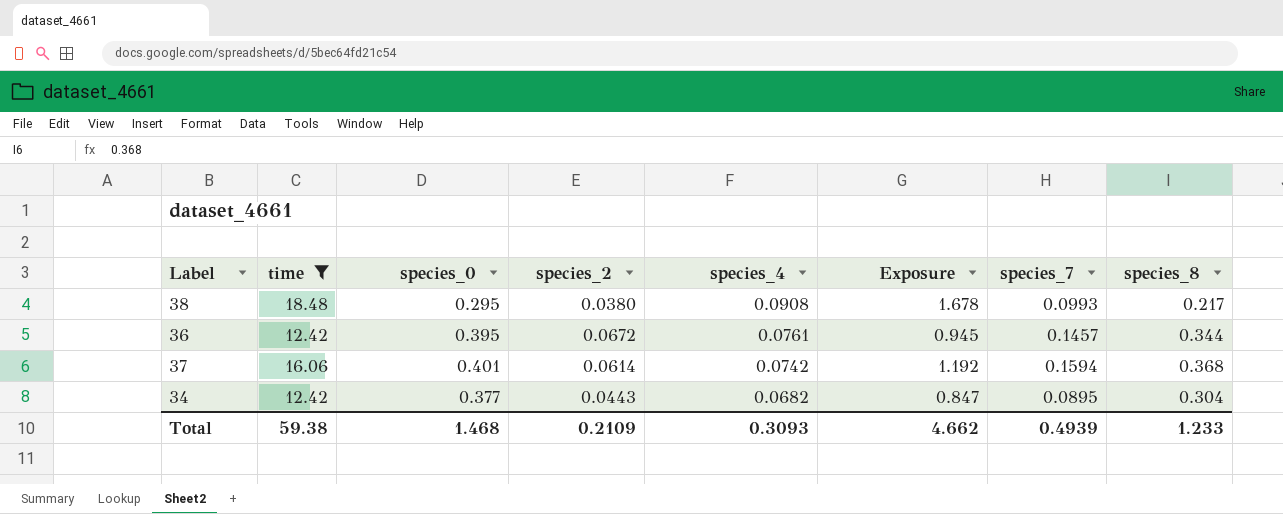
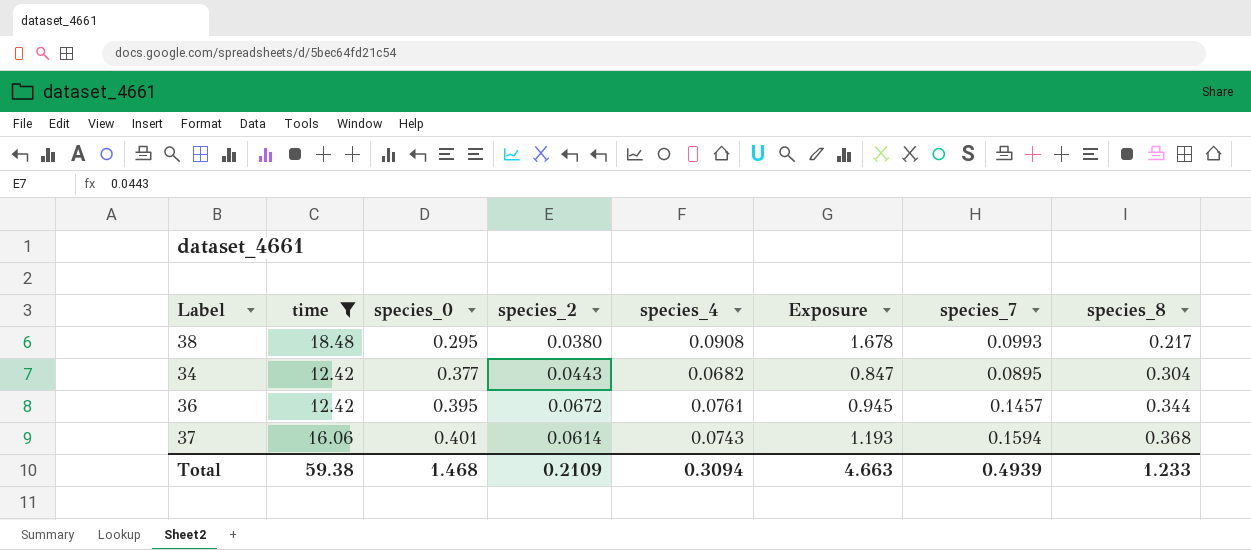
row order: species_4 descending -> species_0 ascending
37 | species_4: 0.0742 -> 0.0743
37 | Exposure: 1.192 -> 1.193
Total | species_4: 0.3093 -> 0.3094
Total | Exposure: 4.662 -> 4.663

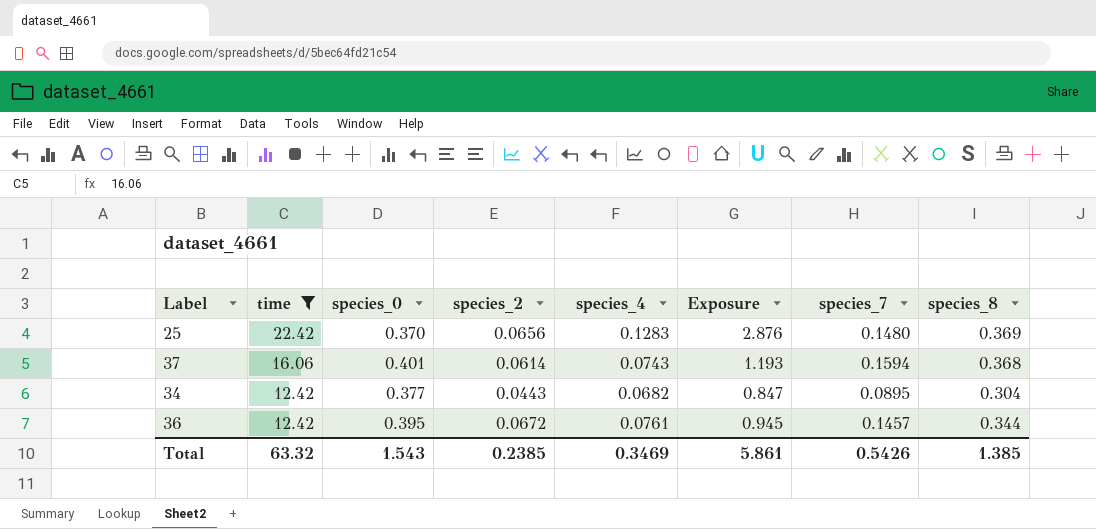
row order: species_0 ascending -> time descending
row 38: 18.48 | 0.295 | 0.0380 | 0.0908 | 1.678 | 0.0993 | 0.217 -> none
row 25: none -> 22.42 | 0.370 | 0.0656 | 0.1283 | 2.876 | 0.1480 | 0.369
Total | time: 59.38 -> 63.32
Total | species_0: 1.468 -> 1.543
Total | species_2: 0.2109 -> 0.2385
Total | species_4: 0.3094 -> 0.3469
Total | Exposure: 4.663 -> 5.861
Total | species_7: 0.4939 -> 0.5426
Total | species_8: 1.233 -> 1.385

